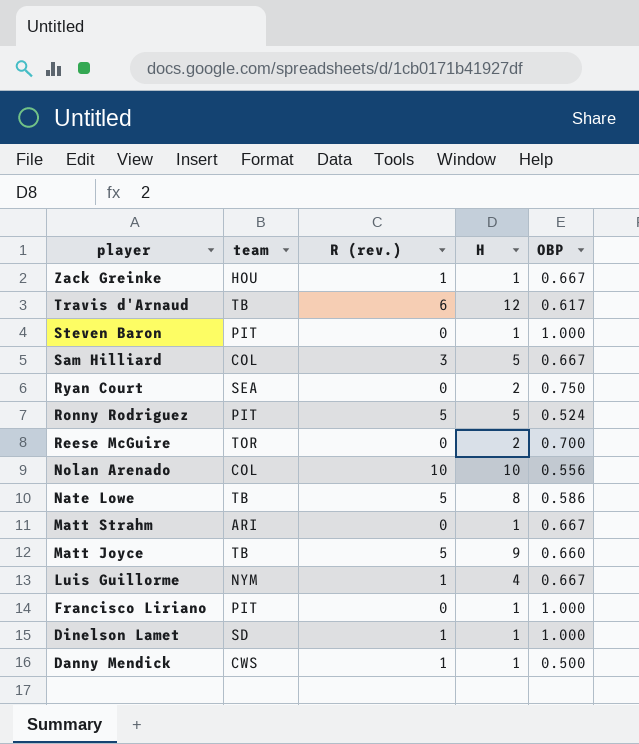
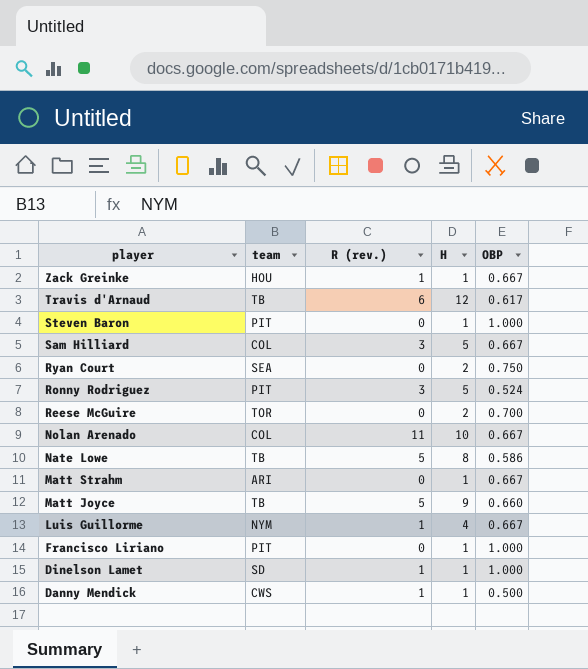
Ronny Rodriguez | R (rev.): 5 -> 3
Nolan Arenado | R (rev.): 10 -> 11
Nolan Arenado | OBP: 0.556 -> 0.667

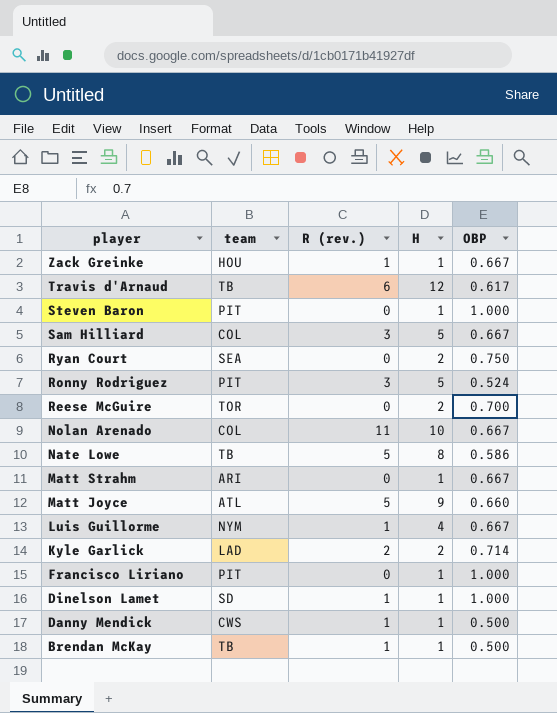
Matt Joyce | team: TB -> ATL
row Kyle Garlick: none -> LAD | 2 | 2 | 0.714
row Brendan McKay: none -> TB | 1 | 1 | 0.500

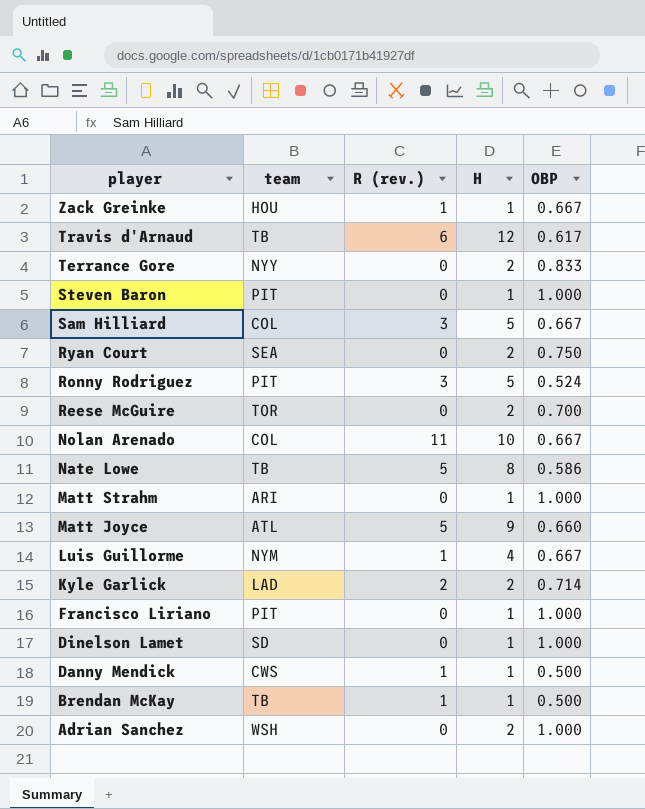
row Terrance Gore: none -> NYY | 0 | 2 | 0.833
Matt Strahm | OBP: 0.667 -> 1.000
Dinelson Lamet | R (rev.): 1 -> 0
row Adrian Sanchez: none -> WSH | 0 | 2 | 1.000

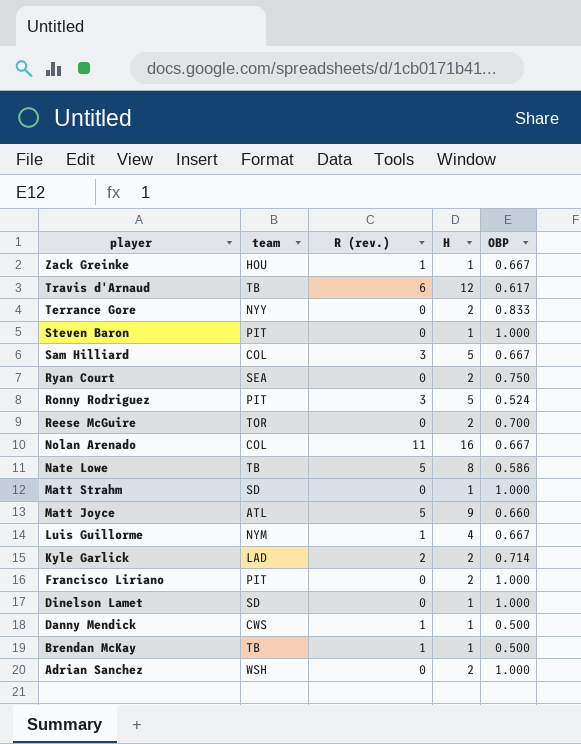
Nolan Arenado | H: 10 -> 16
Matt Strahm | team: ARI -> SD
Francisco Liriano | H: 1 -> 2

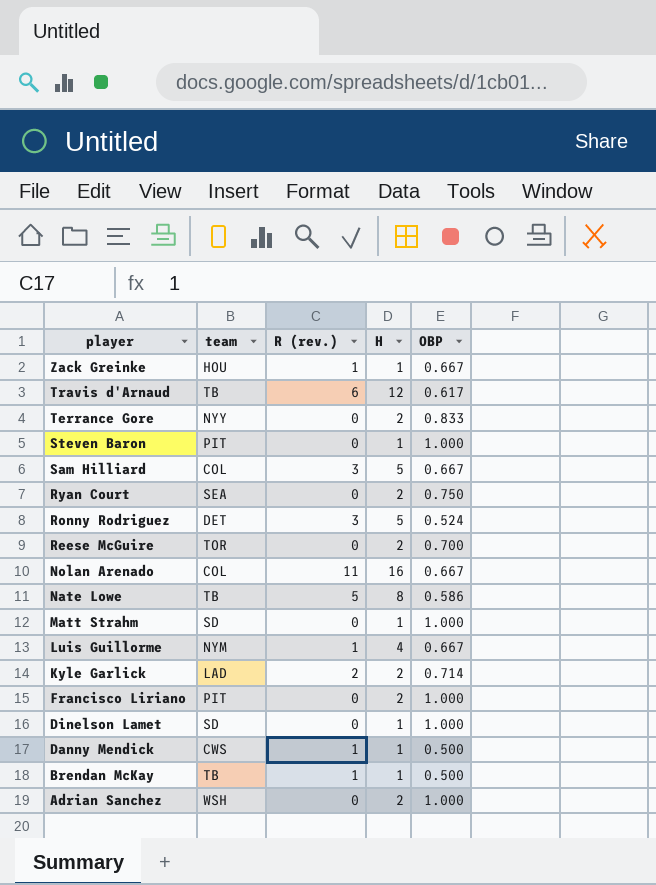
row Matt Joyce: ATL | 5 | 9 | 0.660 -> none
Ronny Rodriguez | team: PIT -> DET

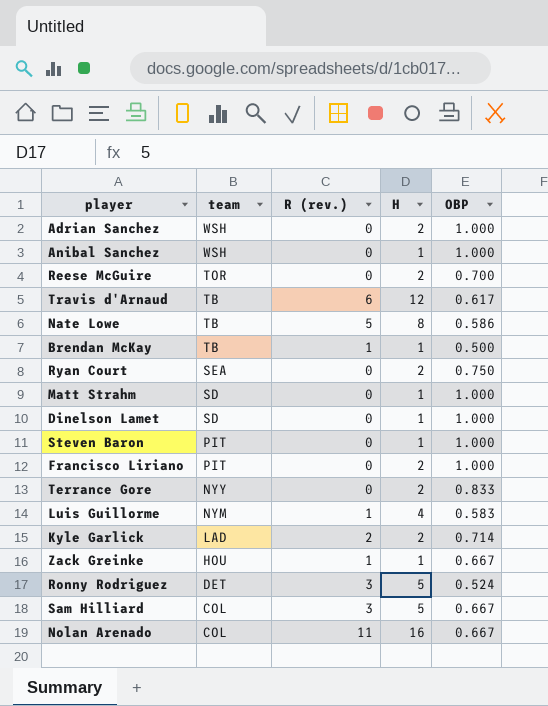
row order: player descending -> team descending
row Danny Mendick: CWS | 1 | 1 | 0.500 -> none
row Anibal Sanchez: none -> WSH | 0 | 1 | 1.000
Luis Guillorme | OBP: 0.667 -> 0.583

